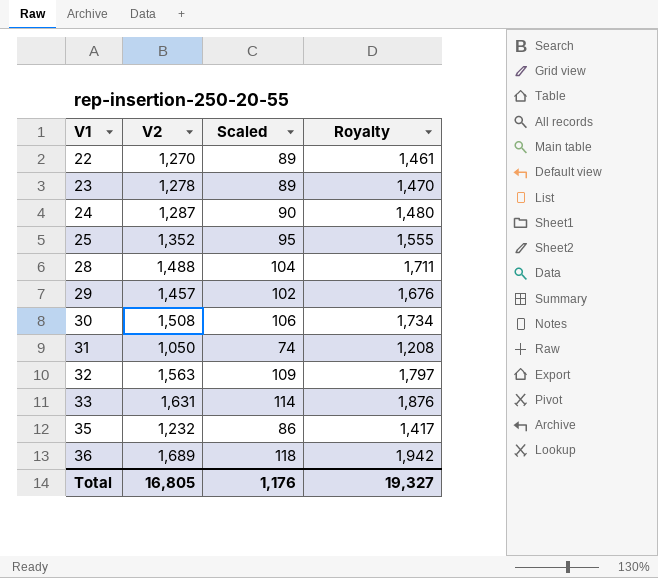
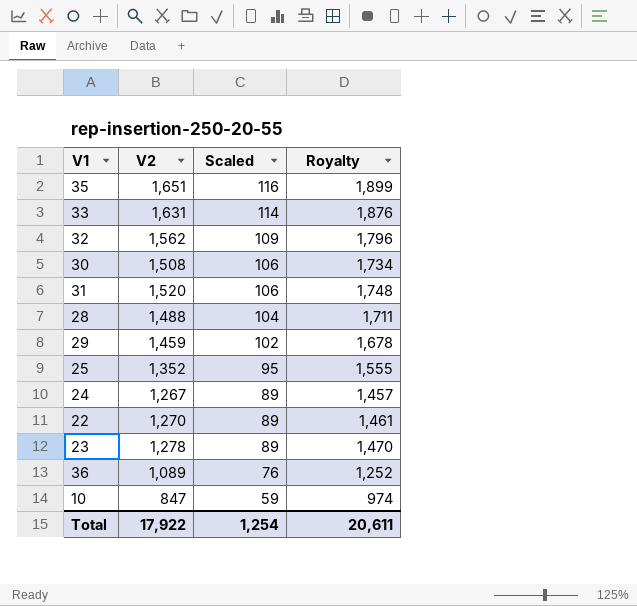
row order: V1 ascending -> Scaled descending
35 | V2: 1,232 -> 1,651
35 | Scaled: 86 -> 116
35 | Royalty: 1,417 -> 1,899
32 | V2: 1,563 -> 1,562
32 | Royalty: 1,797 -> 1,796
31 | V2: 1,050 -> 1,520
31 | Scaled: 74 -> 106
31 | Royalty: 1,208 -> 1,748
29 | V2: 1,457 -> 1,459
29 | Royalty: 1,676 -> 1,678
24 | V2: 1,287 -> 1,267
24 | Scaled: 90 -> 89
24 | Royalty: 1,480 -> 1,457
36 | V2: 1,689 -> 1,089
36 | Scaled: 118 -> 76
36 | Royalty: 1,942 -> 1,252
row 10: none -> 847 | 59 | 974
Total | V2: 16,805 -> 17,922
Total | Scaled: 1,176 -> 1,254
Total | Royalty: 19,327 -> 20,611

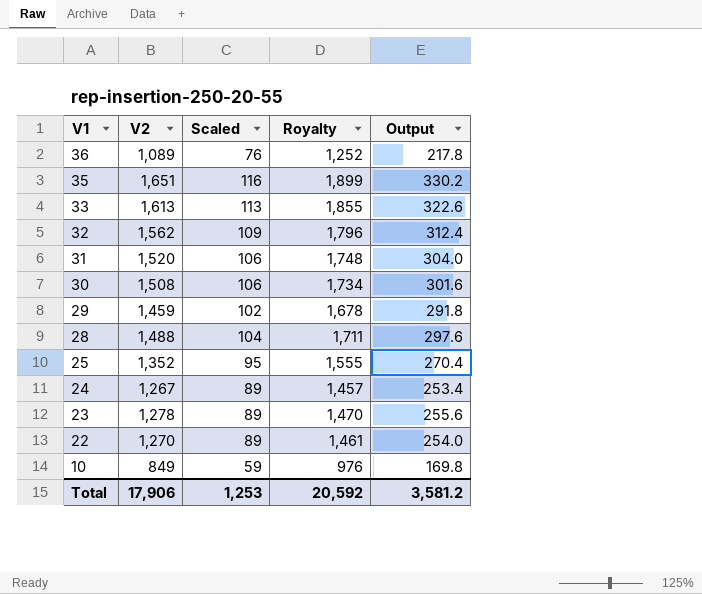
row order: Scaled descending -> V1 descending
column Output | formula: none -> [V2] * 0.2
33 | V2: 1,631 -> 1,613
33 | Scaled: 114 -> 113
33 | Royalty: 1,876 -> 1,855
10 | V2: 847 -> 849
10 | Royalty: 974 -> 976
Total | V2: 17,922 -> 17,906
Total | Scaled: 1,254 -> 1,253
Total | Royalty: 20,611 -> 20,592

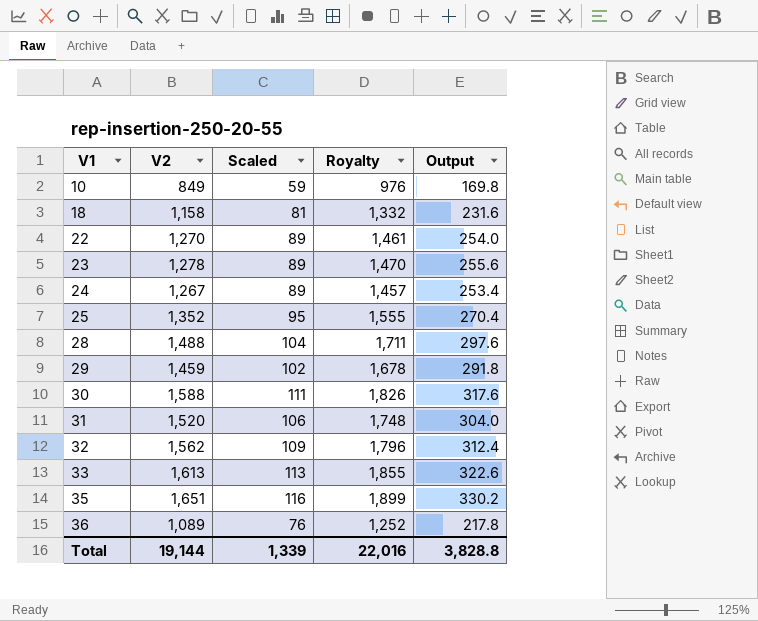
row order: V1 descending -> V1 ascending
row 18: none -> 1,158 | 81 | 1,332 | 231.6
30 | V2: 1,508 -> 1,588
30 | Scaled: 106 -> 111
30 | Royalty: 1,734 -> 1,826
30 | Output: 301.6 -> 317.6
Total | V2: 17,906 -> 19,144
Total | Scaled: 1,253 -> 1,339
Total | Royalty: 20,592 -> 22,016
Total | Output: 3,581.2 -> 3,828.8

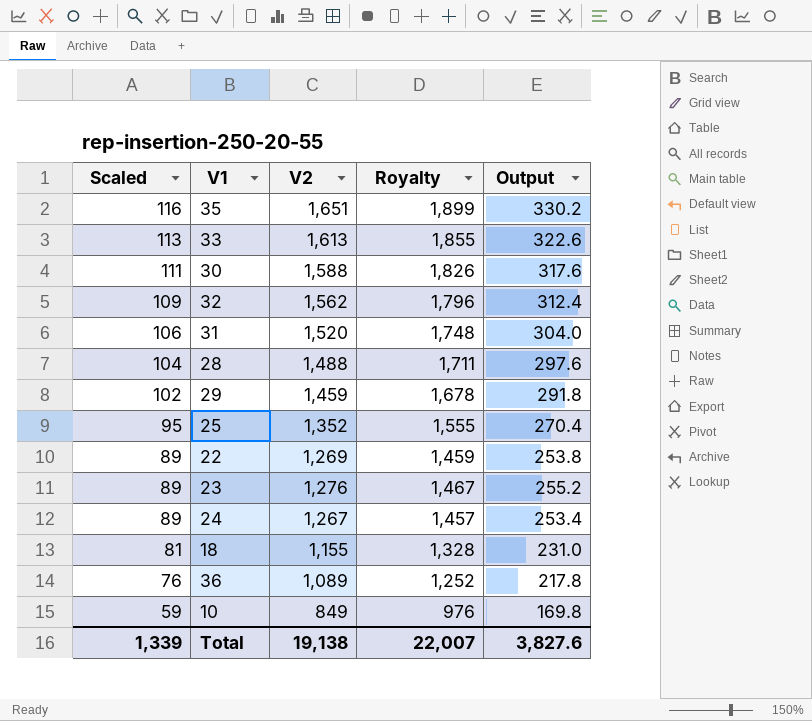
row order: V1 ascending -> Scaled descending
column Scaled | position: 3 -> 1
22 | V2: 1,270 -> 1,269
22 | Royalty: 1,461 -> 1,459
22 | Output: 254.0 -> 253.8
23 | V2: 1,278 -> 1,276
23 | Royalty: 1,470 -> 1,467
23 | Output: 255.6 -> 255.2
18 | V2: 1,158 -> 1,155
18 | Royalty: 1,332 -> 1,328
18 | Output: 231.6 -> 231.0
Total | V2: 19,144 -> 19,138
Total | Royalty: 22,016 -> 22,007
Total | Output: 3,828.8 -> 3,827.6

